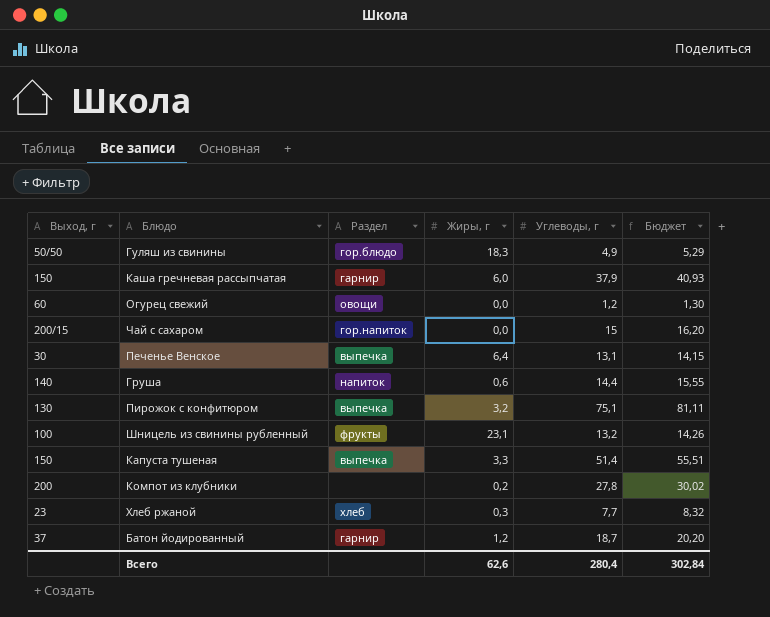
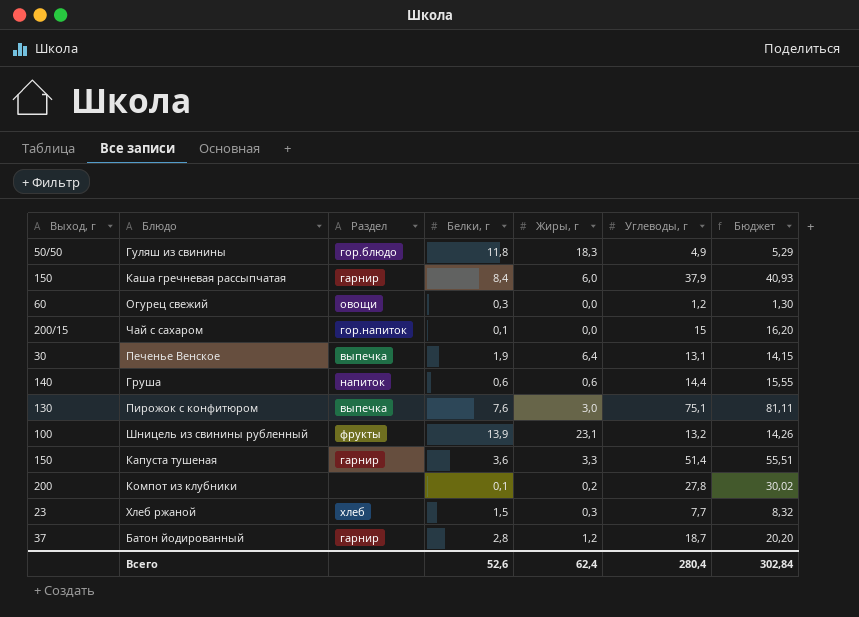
column Белки, г | position: none -> 4
Пирожок с конфитюром | Жиры, г: 3,2 -> 3,0
Капуста тушеная | Раздел: выпечка -> гарнир
Всего | Жиры, г: 62,6 -> 62,4

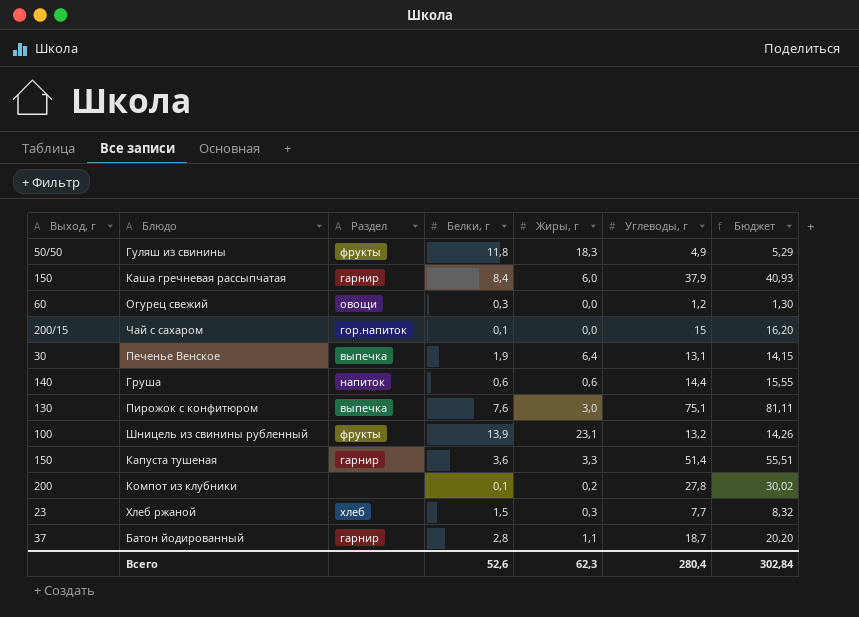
Гуляш из свинины | Раздел: гор.блюдо -> фрукты
Батон йодированный | Жиры, г: 1,2 -> 1,1
Всего | Жиры, г: 62,4 -> 62,3

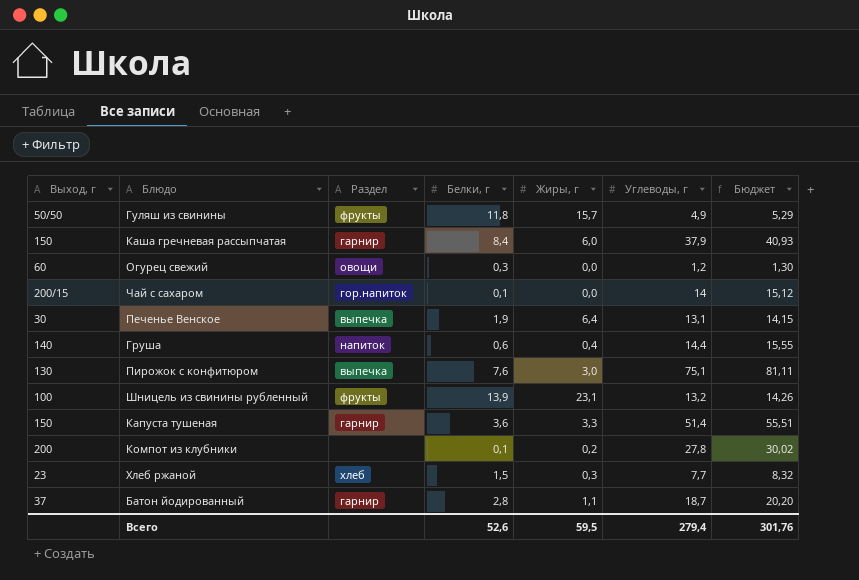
Гуляш из свинины | Жиры, г: 18,3 -> 15,7
Чай с сахаром | Углеводы, г: 15 -> 14
Чай с сахаром | Бюджет: 16,20 -> 15,12
Груша | Жиры, г: 0,6 -> 0,4
Всего | Жиры, г: 62,3 -> 59,5
Всего | Углеводы, г: 280,4 -> 279,4
Всего | Бюджет: 302,84 -> 301,76

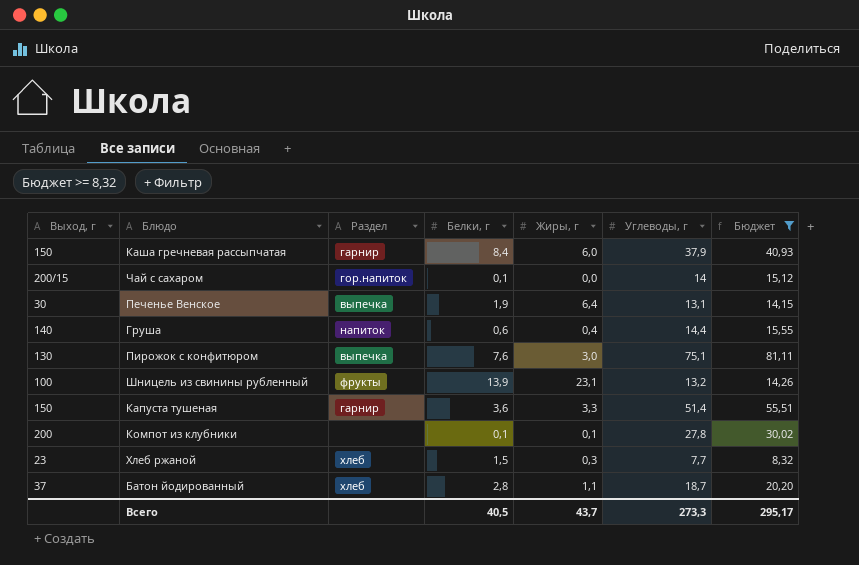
filter: none -> Бюджет >= 8,32
Компот из клубники | Жиры, г: 0,2 -> 0,1
Батон йодированный | Раздел: гарнир -> хлеб
Всего | Белки, г: 52,6 -> 40,5
Всего | Жиры, г: 59,5 -> 43,7
Всего | Углеводы, г: 279,4 -> 273,3
Всего | Бюджет: 301,76 -> 295,17

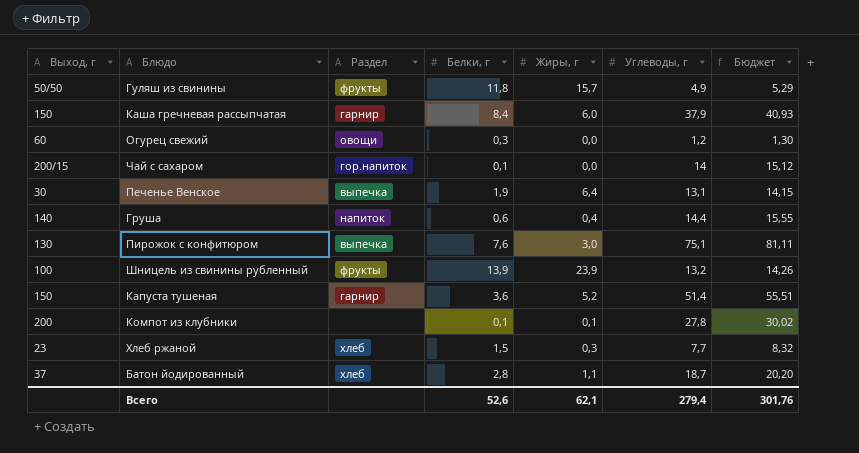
filter: Бюджет >= 8,32 -> none
Шницель из свинины рубленный | Жиры, г: 23,1 -> 23,9
Капуста тушеная | Жиры, г: 3,3 -> 5,2
Всего | Белки, г: 40,5 -> 52,6
Всего | Жиры, г: 43,7 -> 62,1
Всего | Углеводы, г: 273,3 -> 279,4
Всего | Бюджет: 295,17 -> 301,76

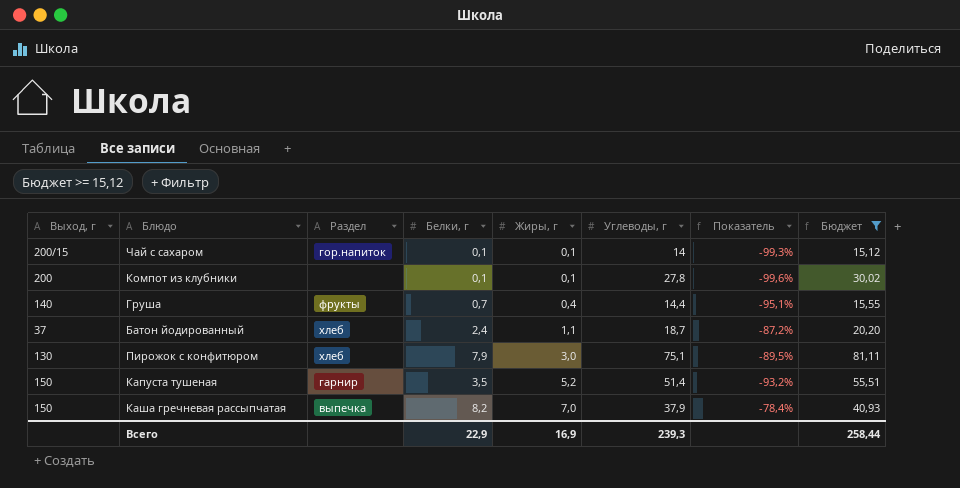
filter: none -> Бюджет >= 15,12
row order: none -> Жиры, г ascending
column Показатель | formula: none -> ([Белки, г] - [Углеводы, г]) / [Углеводы, г]
Чай с сахаром | Жиры, г: 0,0 -> 0,1
Груша | Раздел: напиток -> фрукты
Груша | Белки, г: 0,6 -> 0,7
Батон йодированный | Белки, г: 2,8 -> 2,4
Пирожок с конфитюром | Раздел: выпечка -> хлеб
Пирожок с конфитюром | Белки, г: 7,6 -> 7,9
Капуста тушеная | Белки, г: 3,6 -> 3,5
Каша гречневая рассыпчатая | Раздел: гарнир -> выпечка
Каша гречневая рассыпчатая | Белки, г: 8,4 -> 8,2
Каша гречневая рассыпчатая | Жиры, г: 6,0 -> 7,0
Всего | Белки, г: 52,6 -> 22,9
Всего | Жиры, г: 62,1 -> 16,9
Всего | Углеводы, г: 279,4 -> 239,3
Всего | Бюджет: 301,76 -> 258,44

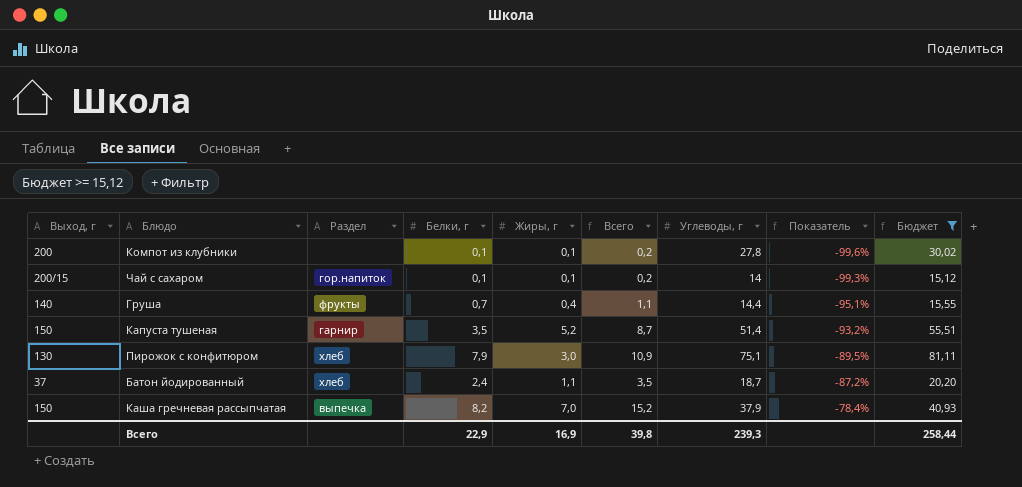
row order: Жиры, г ascending -> Показатель ascending
column Всего | formula: none -> [Белки, г] + [Жиры, г]

